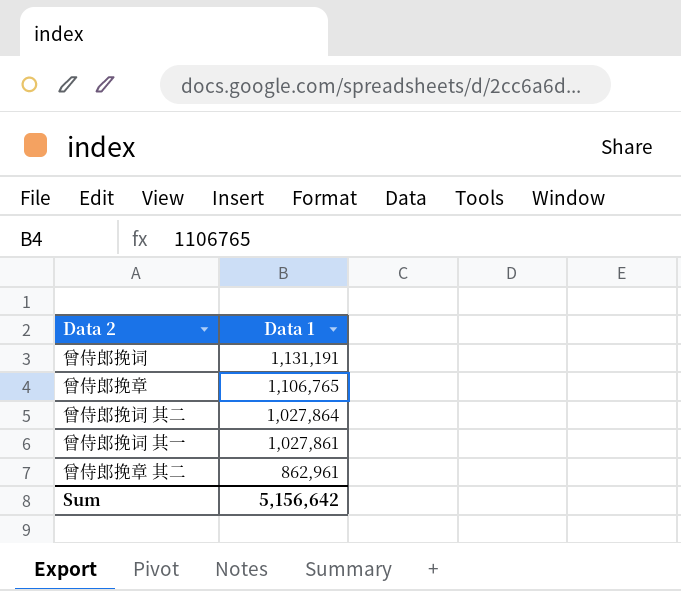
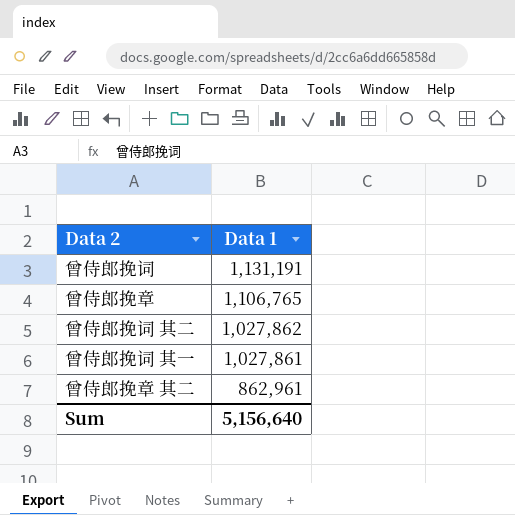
曾侍郎挽词 其二 | Data 1: 1,027,864 -> 1,027,862
Sum | Data 1: 5,156,642 -> 5,156,640

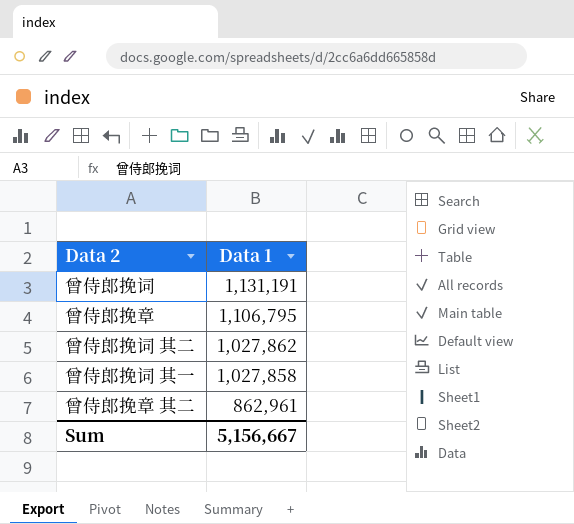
曾侍郎挽章 | Data 1: 1,106,765 -> 1,106,795
曾侍郎挽词 其一 | Data 1: 1,027,861 -> 1,027,858
Sum | Data 1: 5,156,640 -> 5,156,667

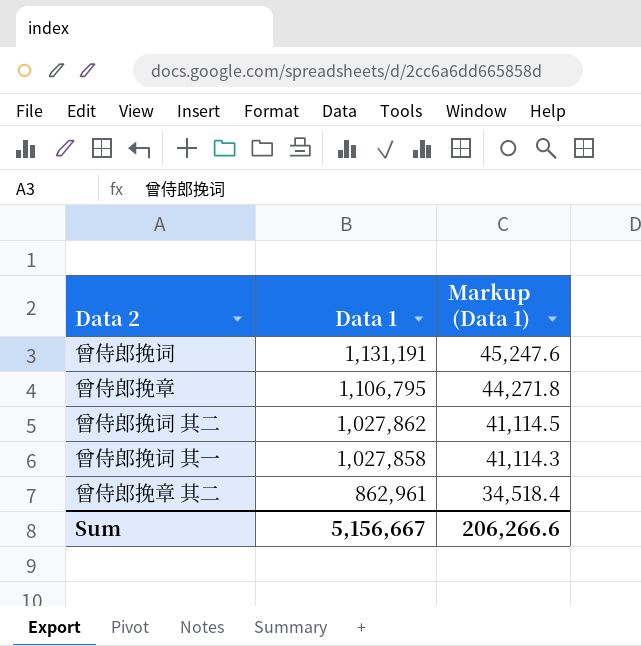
column Markup (Data 1) | formula: none -> [Data 1] * 0.04

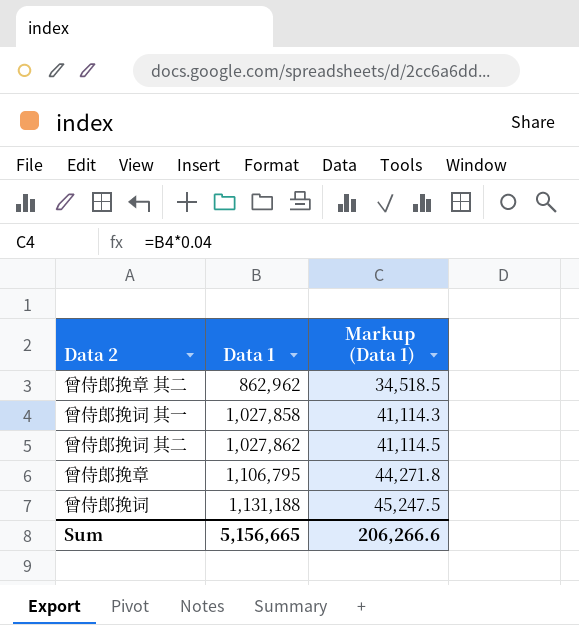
row order: Data 1 descending -> Data 1 ascending
曾侍郎挽章 其二 | Data 1: 862,961 -> 862,962
曾侍郎挽章 其二 | Markup (Data 1): 34,518.4 -> 34,518.5
曾侍郎挽词 | Data 1: 1,131,191 -> 1,131,188
曾侍郎挽词 | Markup (Data 1): 45,247.6 -> 45,247.5
Sum | Data 1: 5,156,667 -> 5,156,665

